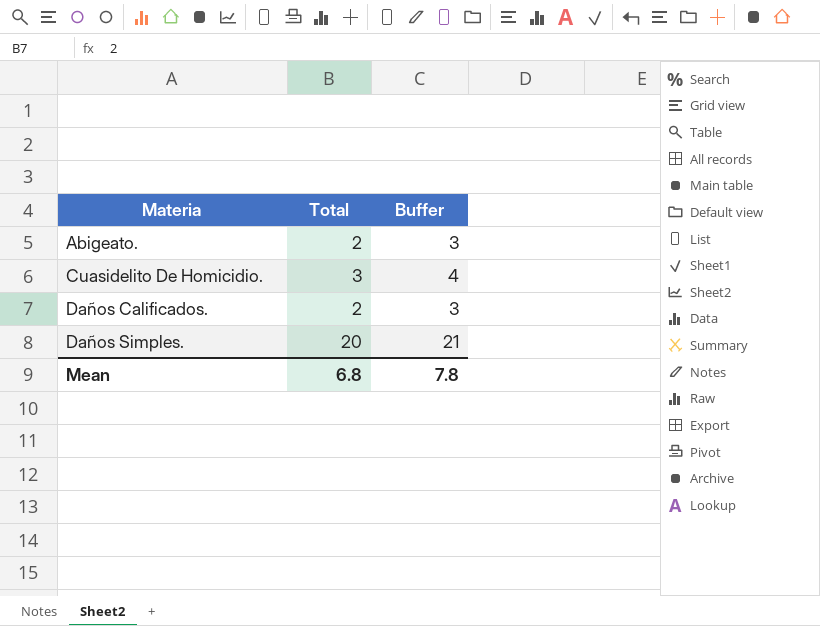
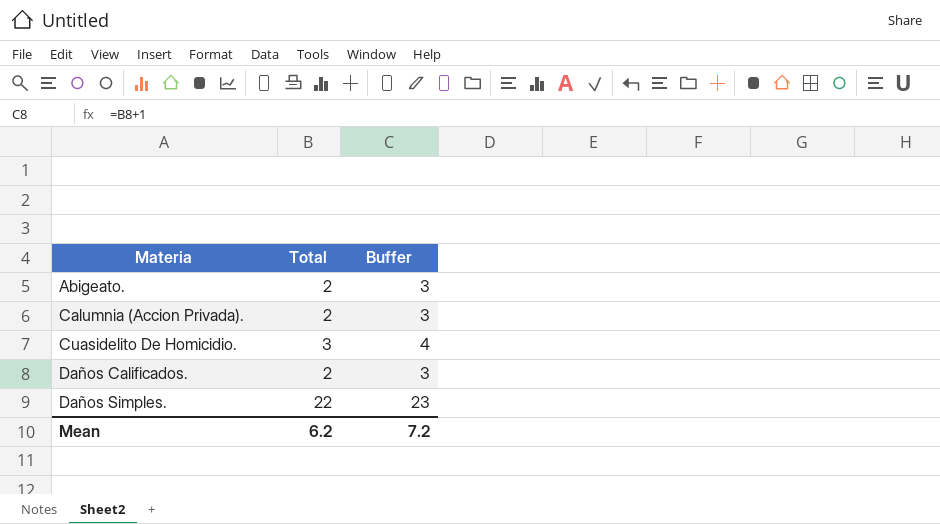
row Calumnia (Accion Privada).: none -> 2 | 3
Daños Simples. | Total: 20 -> 22
Daños Simples. | Buffer: 21 -> 23
Mean | Total: 6.8 -> 6.2
Mean | Buffer: 7.8 -> 7.2

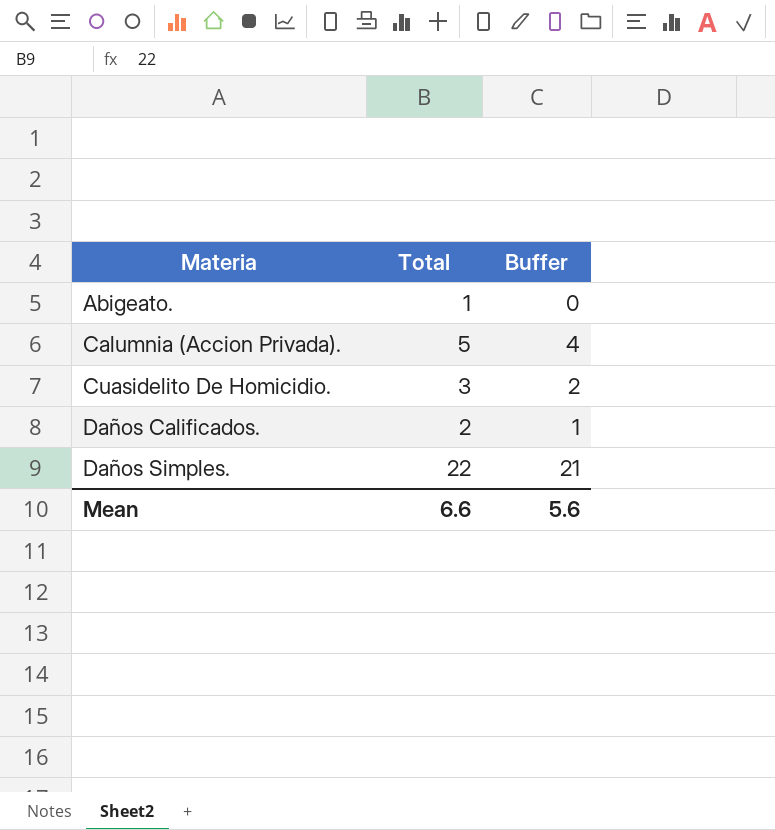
column Buffer | formula: [Total] + 1 -> [Total] - 1
Abigeato. | Total: 2 -> 1
Calumnia (Accion Privada). | Total: 2 -> 5
Mean | Total: 6.2 -> 6.6
Mean | Buffer: 7.2 -> 5.6

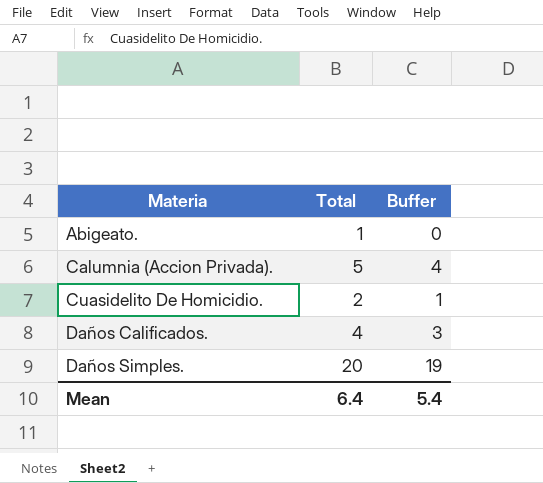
Cuasidelito De Homicidio. | Total: 3 -> 2
Cuasidelito De Homicidio. | Buffer: 2 -> 1
Daños Calificados. | Total: 2 -> 4
Daños Calificados. | Buffer: 1 -> 3
Daños Simples. | Total: 22 -> 20
Daños Simples. | Buffer: 21 -> 19
Mean | Total: 6.6 -> 6.4
Mean | Buffer: 5.6 -> 5.4

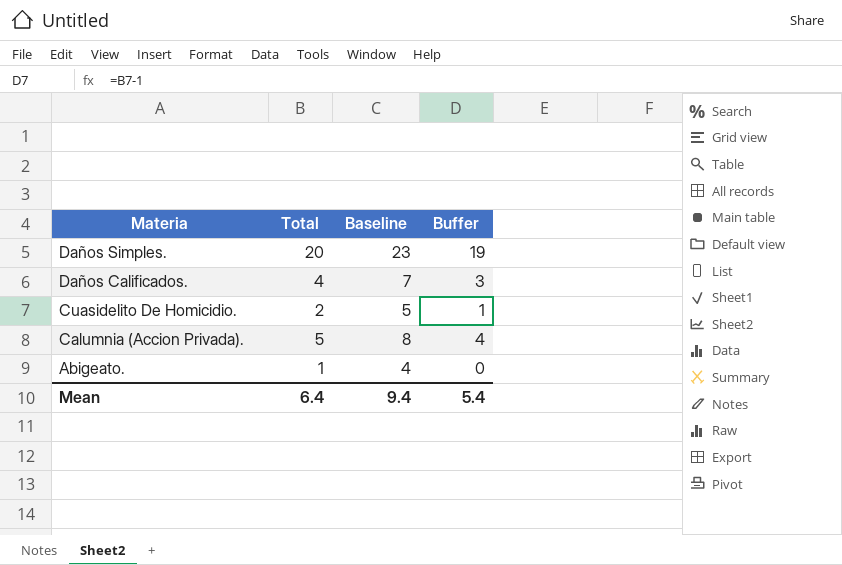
row order: Materia ascending -> Materia descending
column Baseline | formula: none -> [Total] + 3

